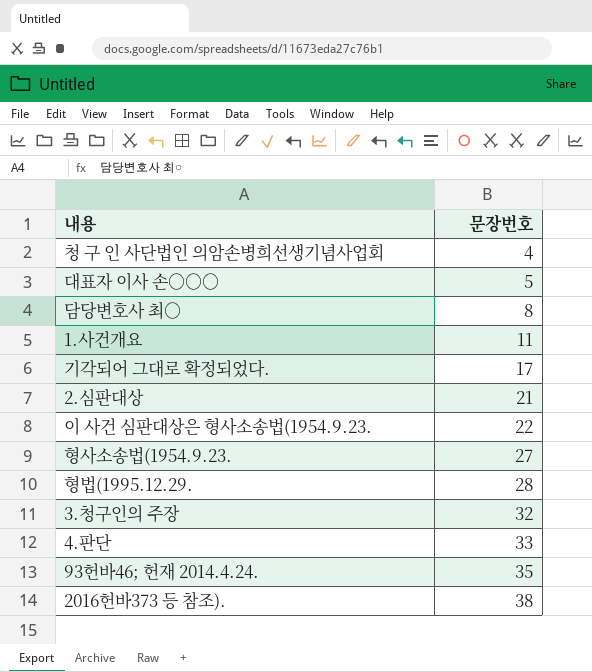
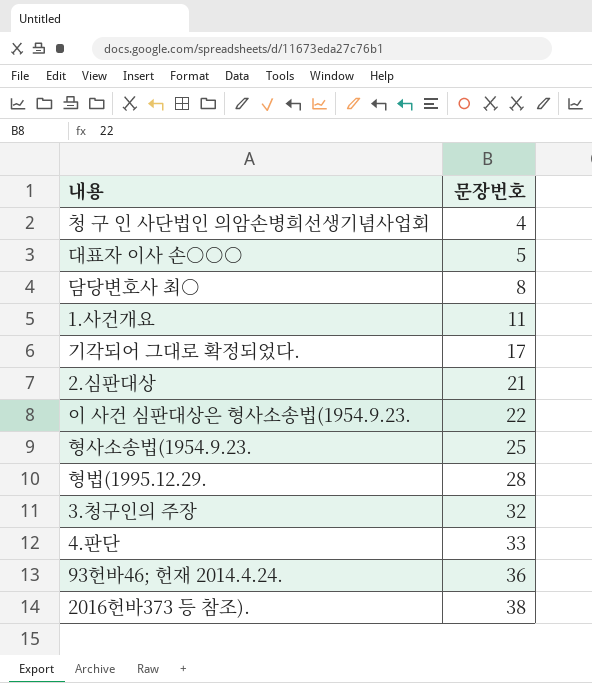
형사소송법(1954.9.23. | 문장번호: 27 -> 25
93헌바46; 헌재 2014.4.24. | 문장번호: 35 -> 36

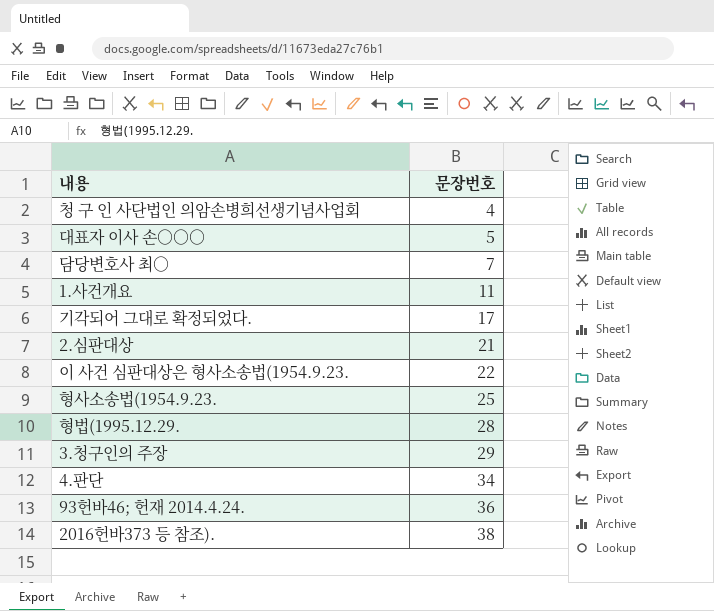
담당변호사 최○ | 문장번호: 8 -> 7
3.청구인의 주장 | 문장번호: 32 -> 29
4.판단 | 문장번호: 33 -> 34

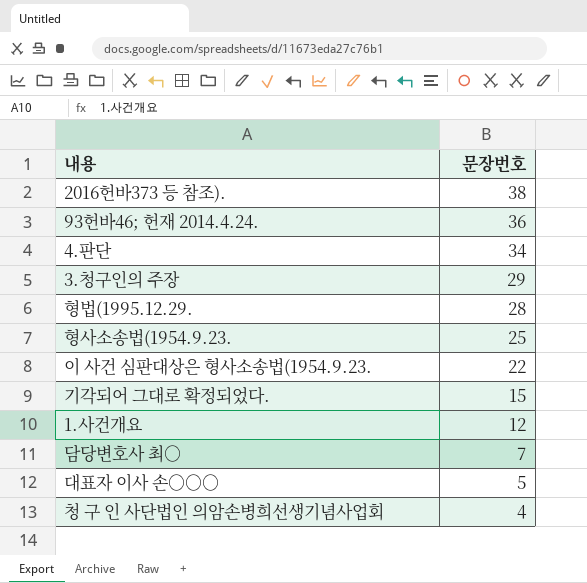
row order: 문장번호 ascending -> 문장번호 descending
row 2.심판대상: 21 -> none
기각되어 그대로 확정되었다. | 문장번호: 17 -> 15
1.사건개요 | 문장번호: 11 -> 12

